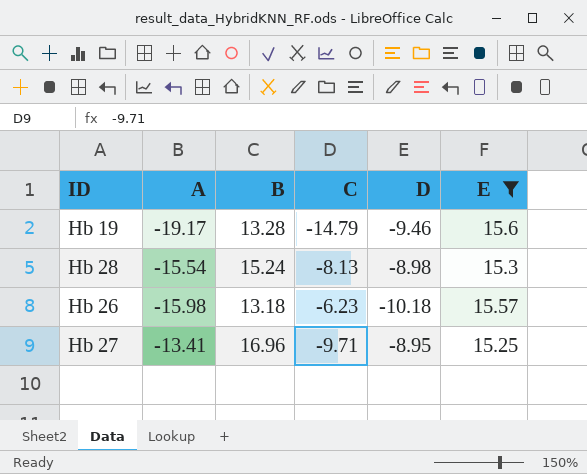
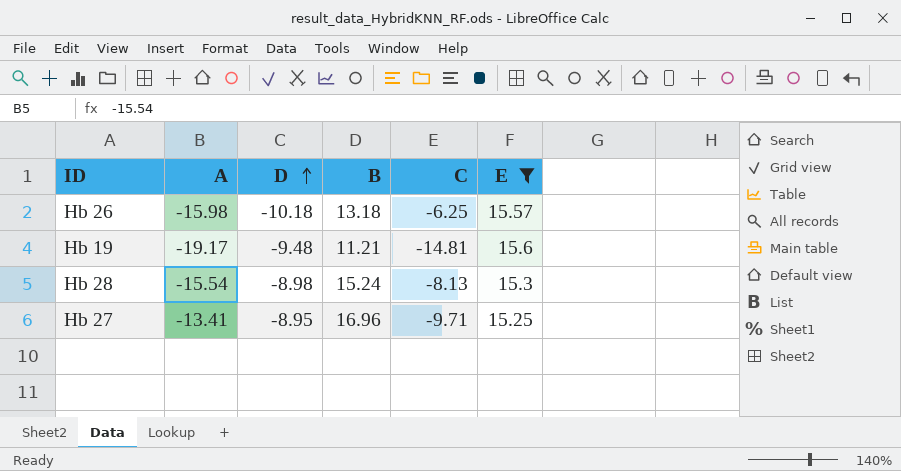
row order: none -> D ascending
column D | position: 5 -> 3
Hb 26 | C: -6.23 -> -6.25
Hb 19 | D: -9.46 -> -9.48
Hb 19 | B: 13.28 -> 11.21
Hb 19 | C: -14.79 -> -14.81

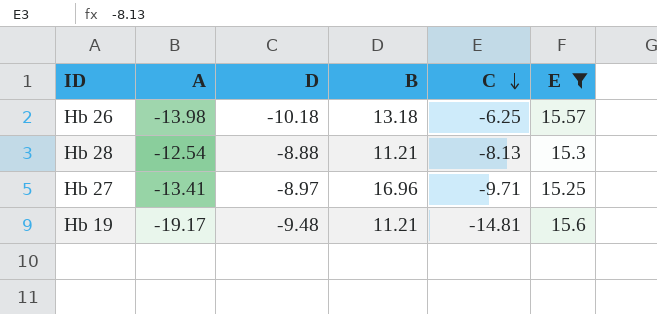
row order: D ascending -> C descending
Hb 26 | A: -15.98 -> -13.98
Hb 28 | A: -15.54 -> -12.54
Hb 28 | D: -8.98 -> -8.88
Hb 28 | B: 15.24 -> 11.21
Hb 27 | D: -8.95 -> -8.97

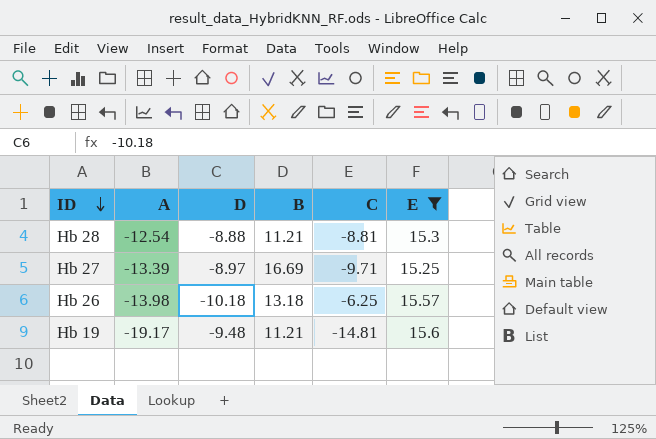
row order: C descending -> ID descending
Hb 28 | C: -8.13 -> -8.81
Hb 27 | A: -13.41 -> -13.39
Hb 27 | B: 16.96 -> 16.69

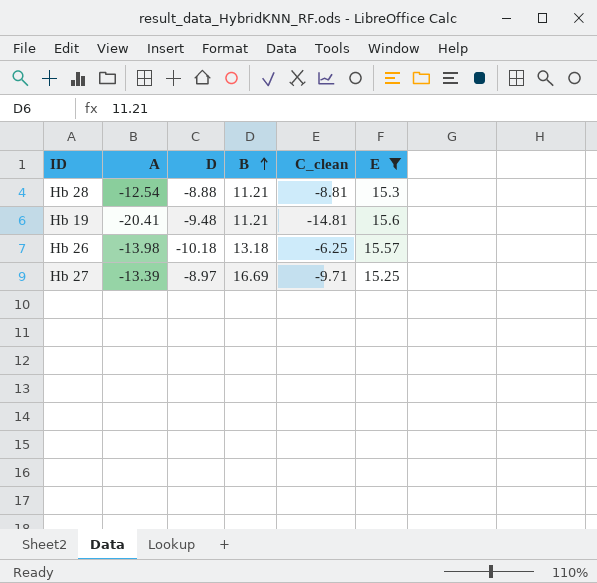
row order: ID descending -> B ascending
column name: C -> C_clean
Hb 19 | A: -19.17 -> -20.41

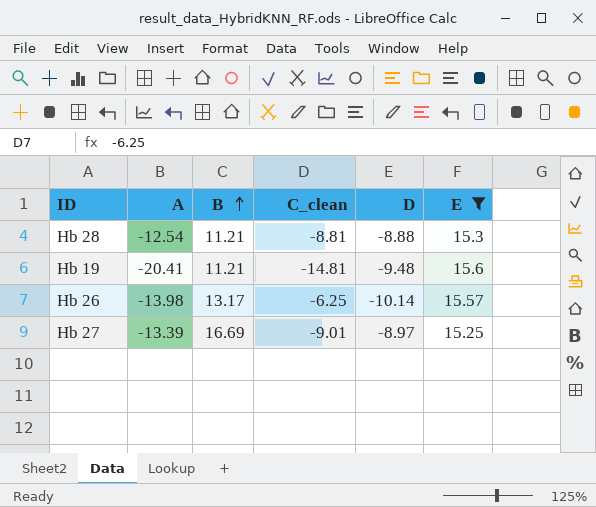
column D | position: 3 -> 5
Hb 26 | B: 13.18 -> 13.17
Hb 26 | D: -10.18 -> -10.14
Hb 27 | C_clean: -9.71 -> -9.01

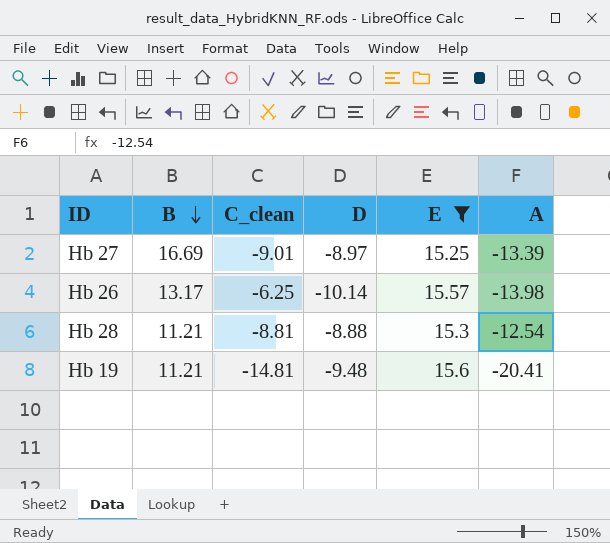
row order: B ascending -> B descending
column A | position: 2 -> 6

